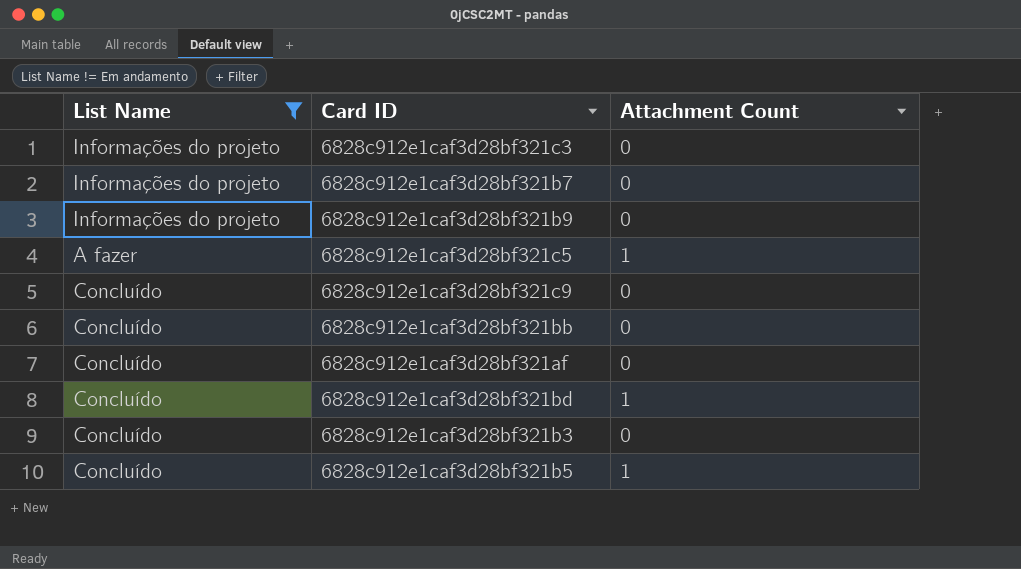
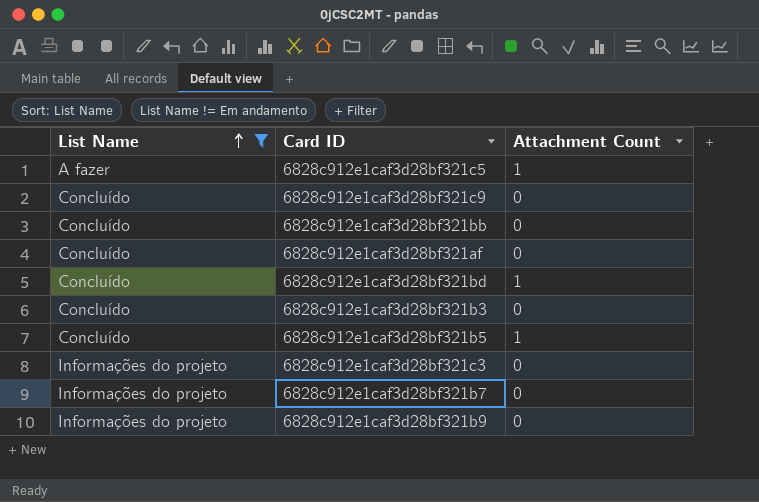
row order: none -> List Name ascending

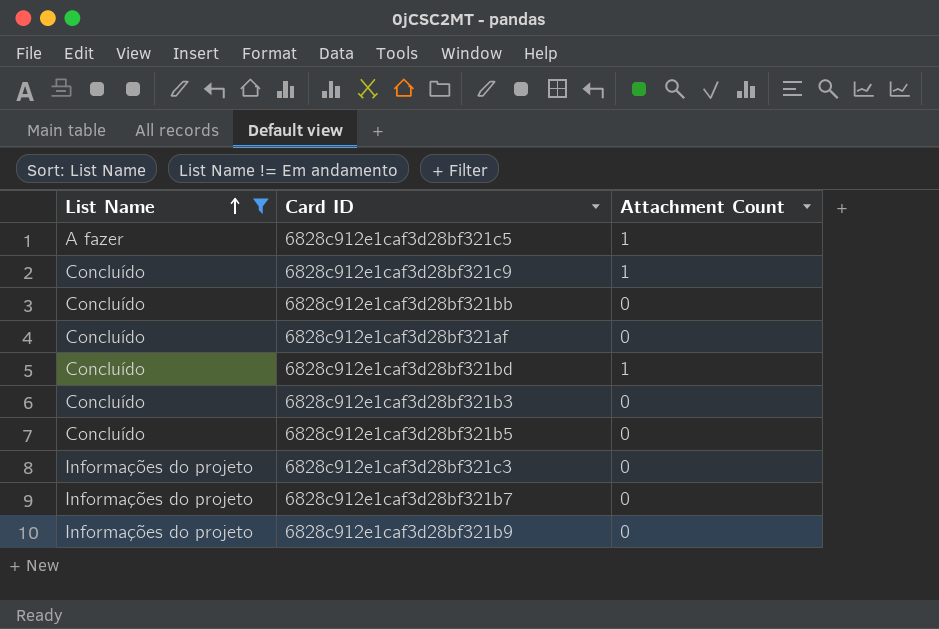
6828c912e1caf3d28bf321c9 | Attachment Count: 0 -> 1
6828c912e1caf3d28bf321b5 | Attachment Count: 1 -> 0

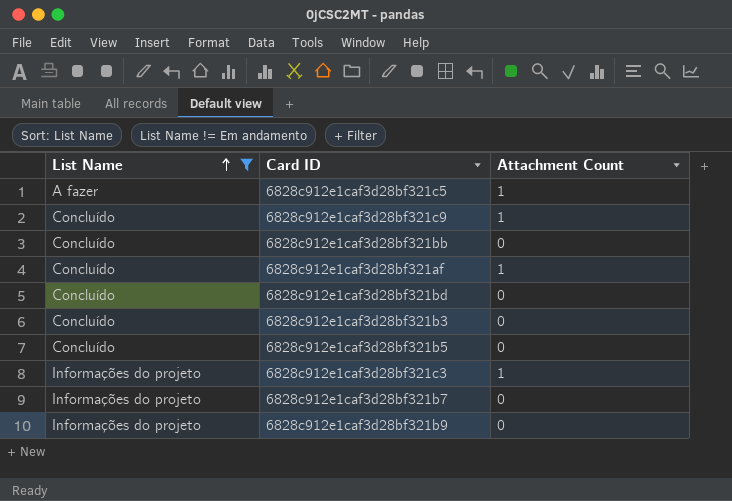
6828c912e1caf3d28bf321af | Attachment Count: 0 -> 1
6828c912e1caf3d28bf321bd | Attachment Count: 1 -> 0
6828c912e1caf3d28bf321c3 | Attachment Count: 0 -> 1

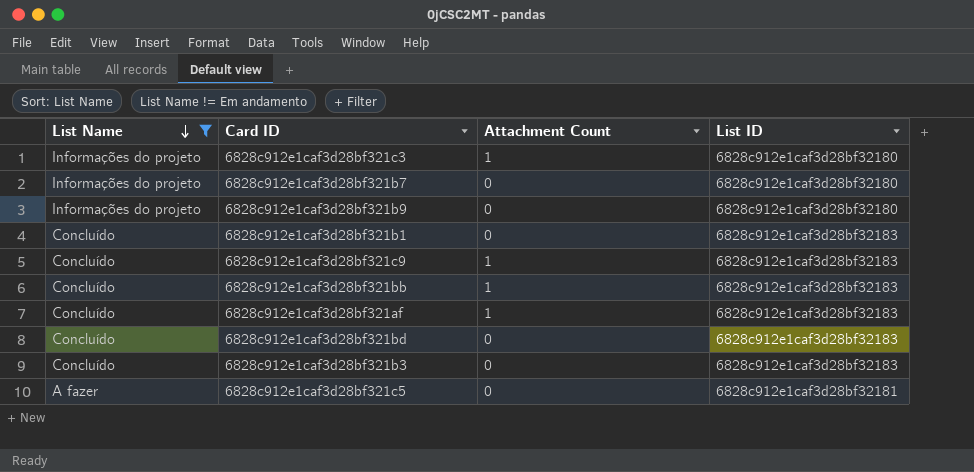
row order: List Name ascending -> List Name descending
column List ID | position: none -> 4
row 6828c912e1caf3d28bf321b5: Concluído | 0 -> none
row 6828c912e1caf3d28bf321b1: none -> Concluído | 0 | 6828c912e1caf3d28bf32183
6828c912e1caf3d28bf321bb | Attachment Count: 0 -> 1
6828c912e1caf3d28bf321c5 | Attachment Count: 1 -> 0

